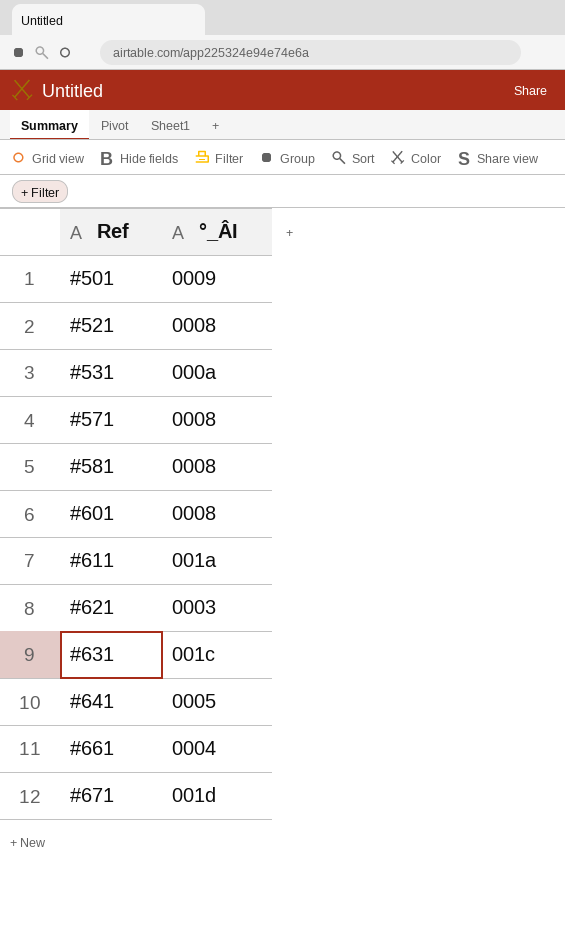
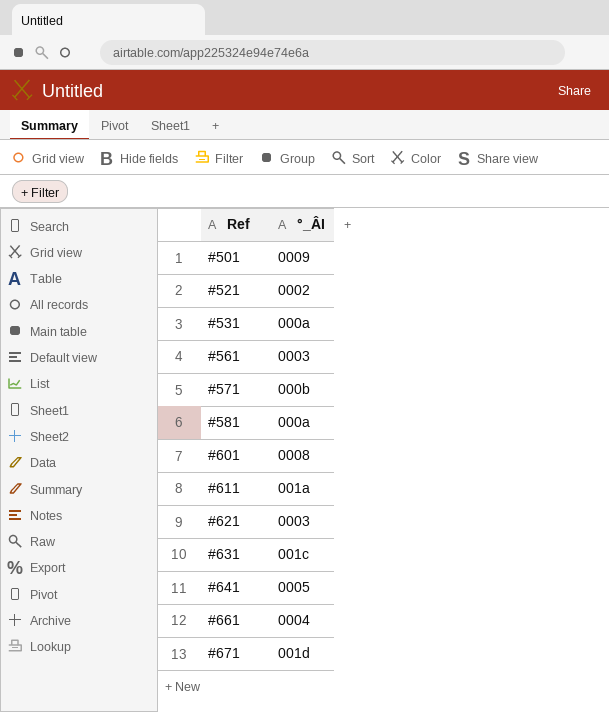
#521 | °_ÂI: 0008 -> 0002
row #561: none -> 0003
#571 | °_ÂI: 0008 -> 000b
#581 | °_ÂI: 0008 -> 000a

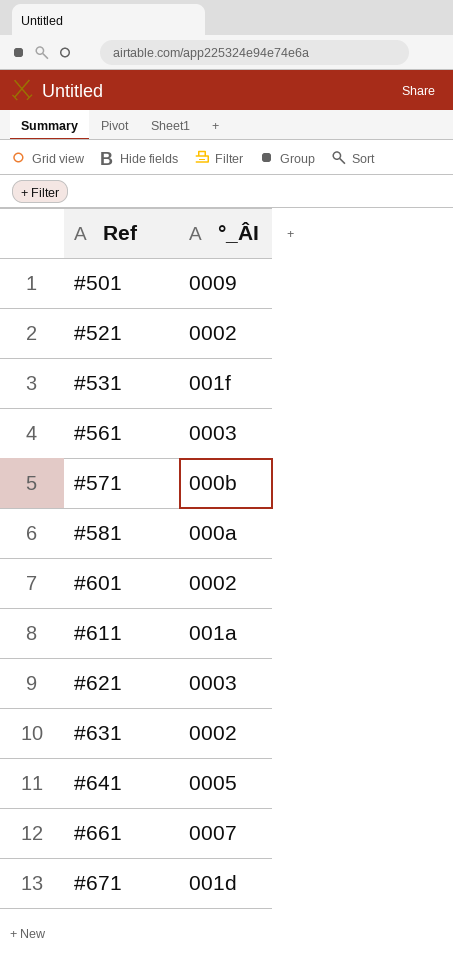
#531 | °_ÂI: 000a -> 001f
#601 | °_ÂI: 0008 -> 0002
#631 | °_ÂI: 001c -> 0002
#661 | °_ÂI: 0004 -> 0007

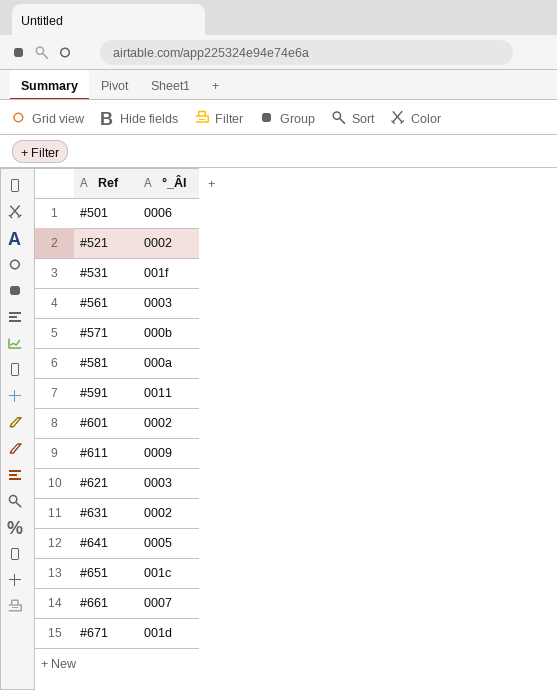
#501 | °_ÂI: 0009 -> 0006
row #591: none -> 0011
#611 | °_ÂI: 001a -> 0009
row #651: none -> 001c

